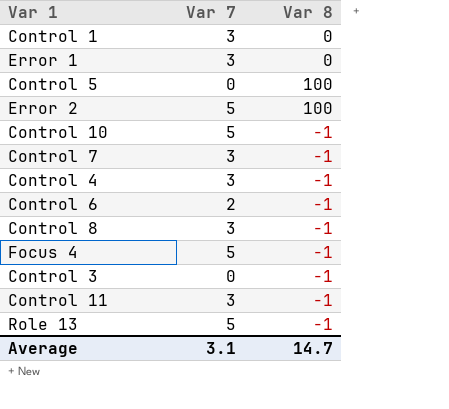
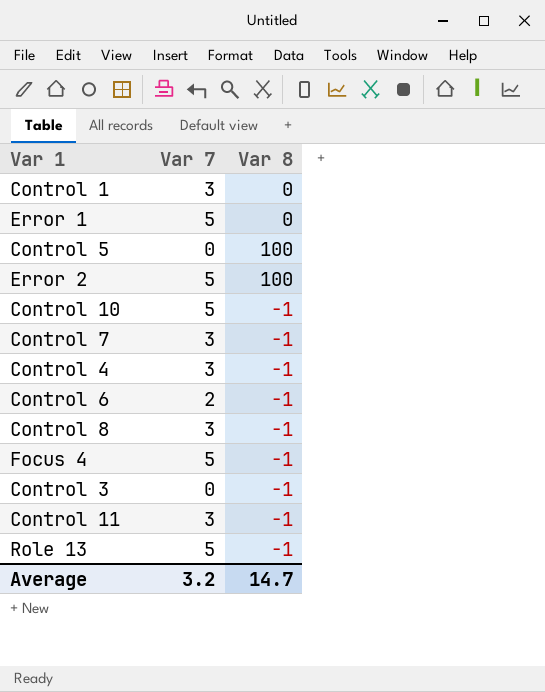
Error 1 | Var 7: 3 -> 5
Average | Var 7: 3.1 -> 3.2

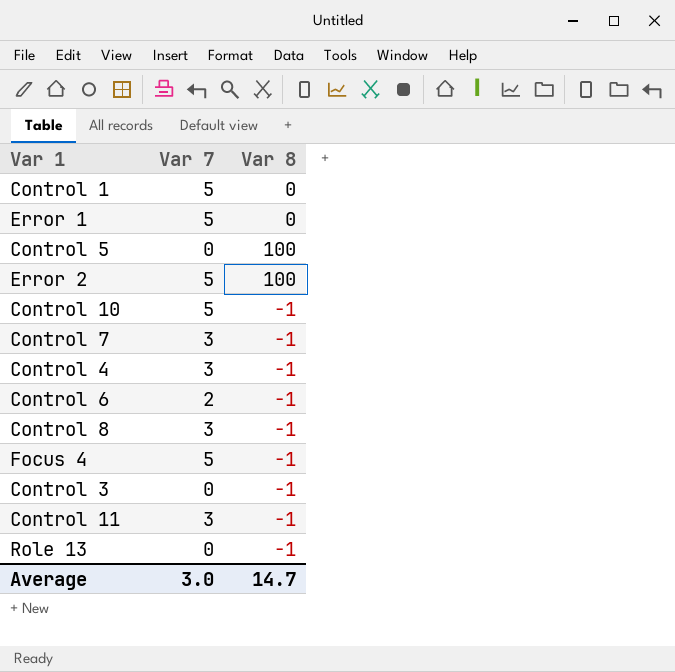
Control 1 | Var 7: 3 -> 5
Role 13 | Var 7: 5 -> 0
Average | Var 7: 3.2 -> 3.0

